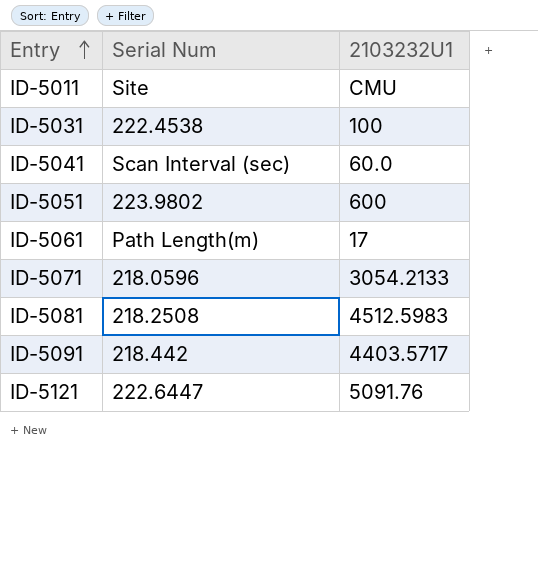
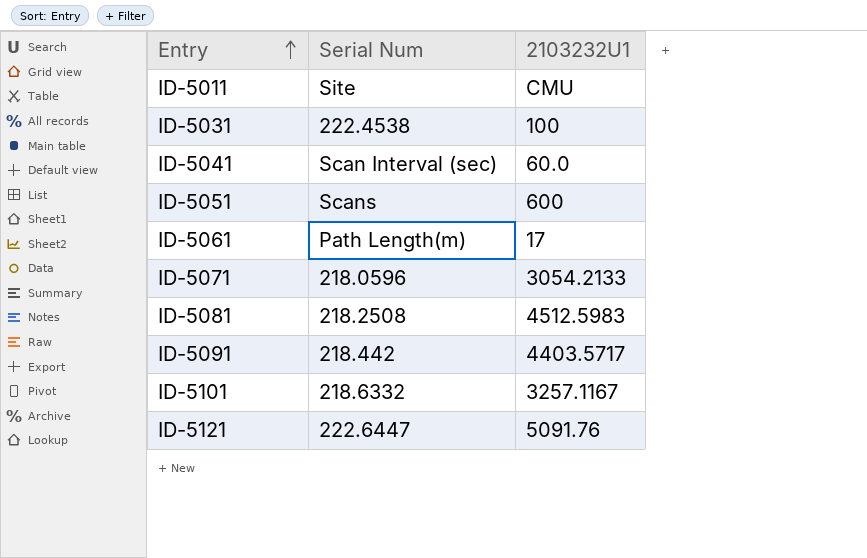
ID-5051 | Serial Num: 223.9802 -> Scans
row ID-5101: none -> 218.6332 | 3257.1167

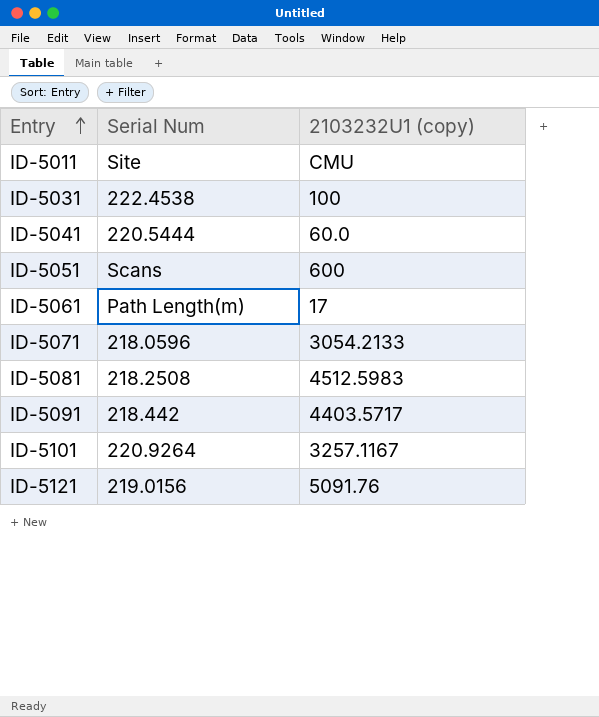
column name: 2103232U1 -> 2103232U1 (copy)
ID-5041 | Serial Num: Scan Interval (sec) -> 220.5444
ID-5101 | Serial Num: 218.6332 -> 220.9264
ID-5121 | Serial Num: 222.6447 -> 219.0156

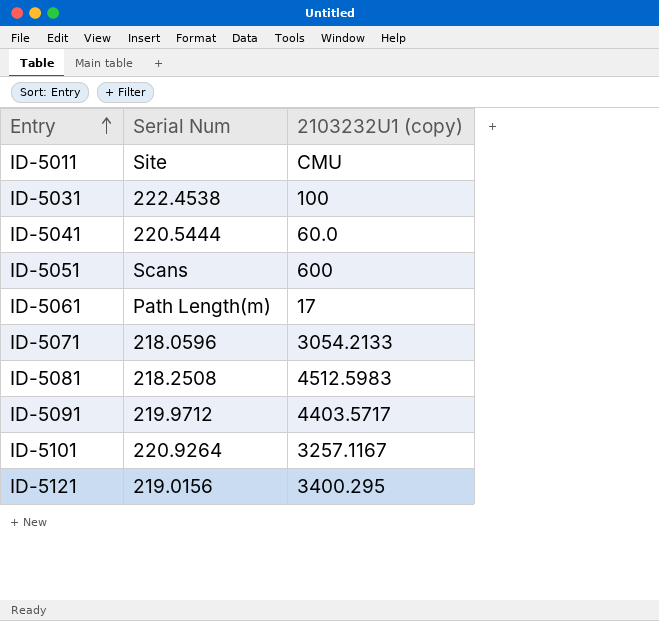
ID-5091 | Serial Num: 218.442 -> 219.9712
ID-5121 | 2103232U1 (copy): 5091.76 -> 3400.295

